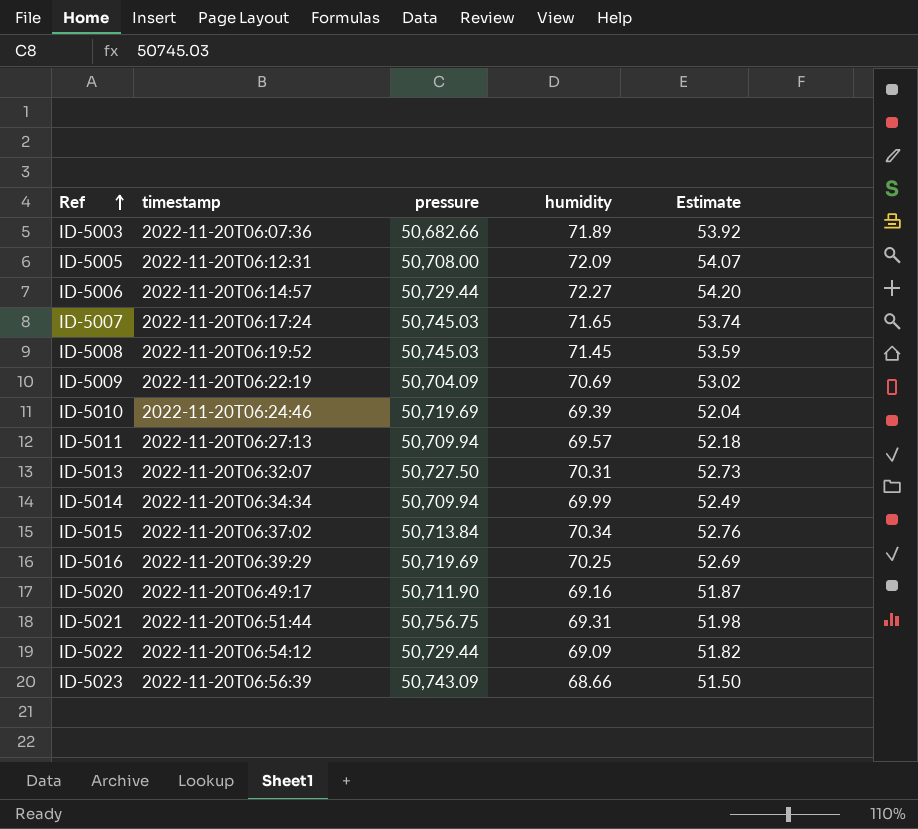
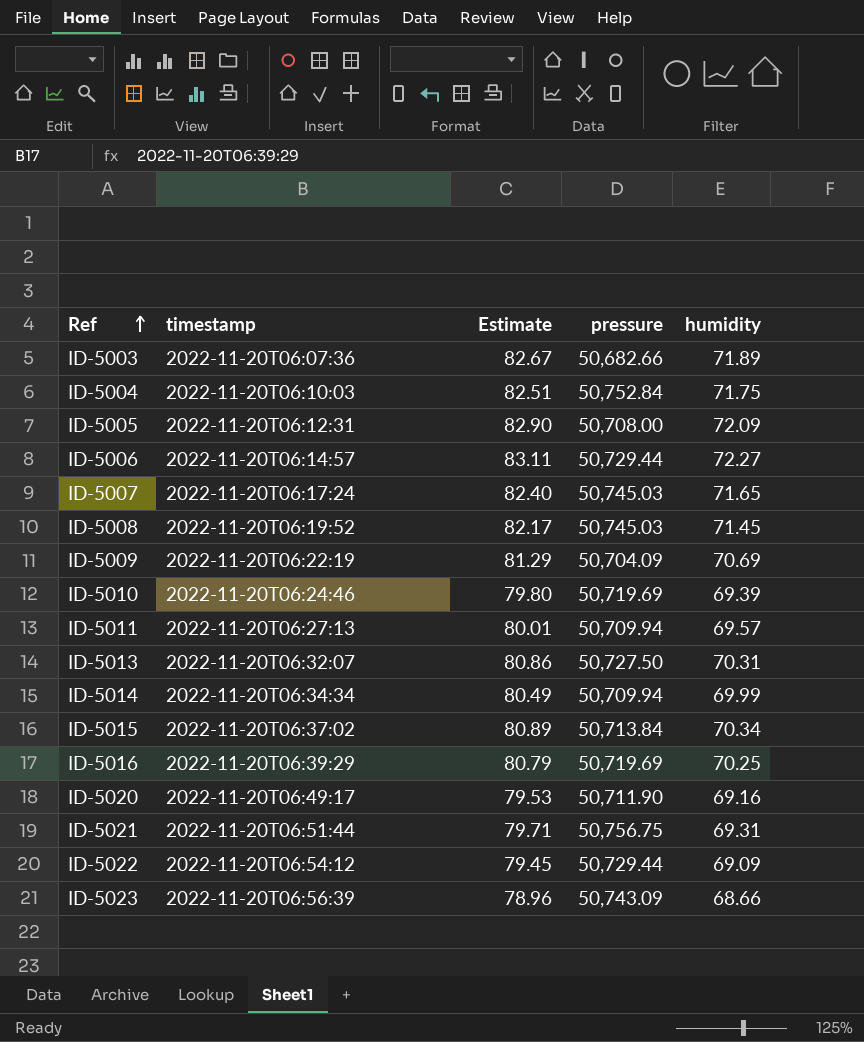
column Estimate | formula: [humidity] * 0.75 -> [humidity] * 1.15
column Estimate | position: 5 -> 3
row ID-5004: none -> 2022-11-20T06:10:03 | 82.51 | 50,752.84 | 71.75

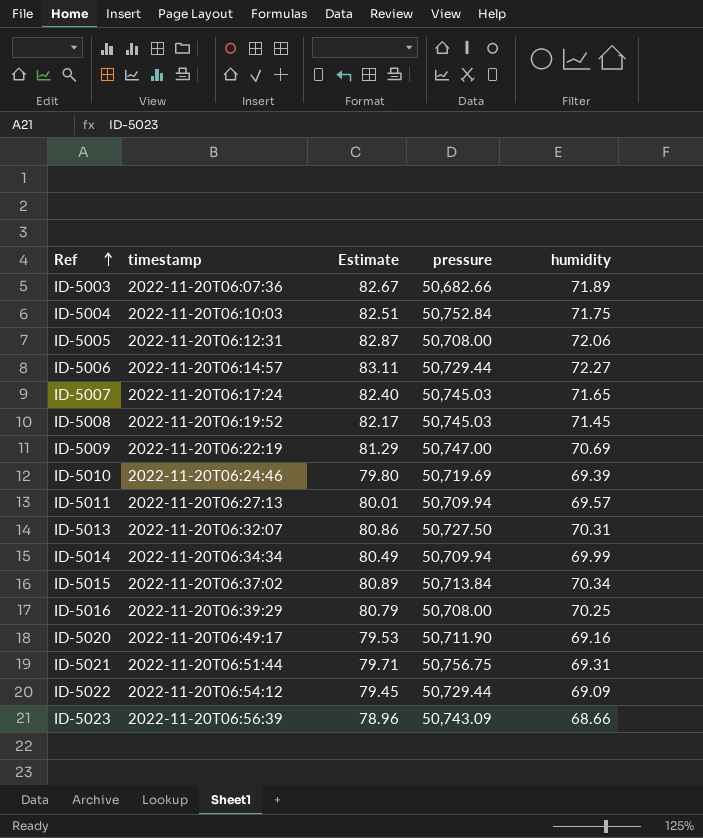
ID-5005 | Estimate: 82.90 -> 82.87
ID-5005 | humidity: 72.09 -> 72.06
ID-5009 | pressure: 50,704.09 -> 50,747.00
ID-5016 | pressure: 50,719.69 -> 50,708.00

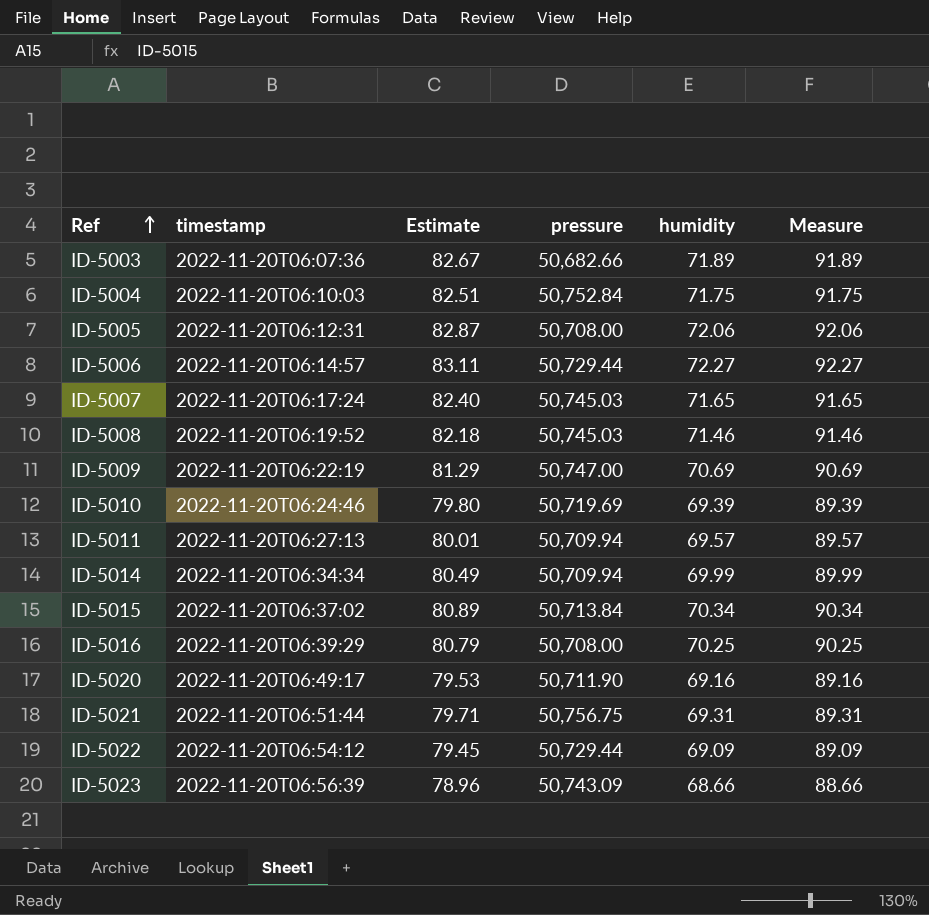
column Measure | formula: none -> [humidity] + 20
row ID-5013: 2022-11-20T06:32:07 | 80.86 | 50,727.50 | 70.31 -> none
ID-5008 | Estimate: 82.17 -> 82.18
ID-5008 | humidity: 71.45 -> 71.46

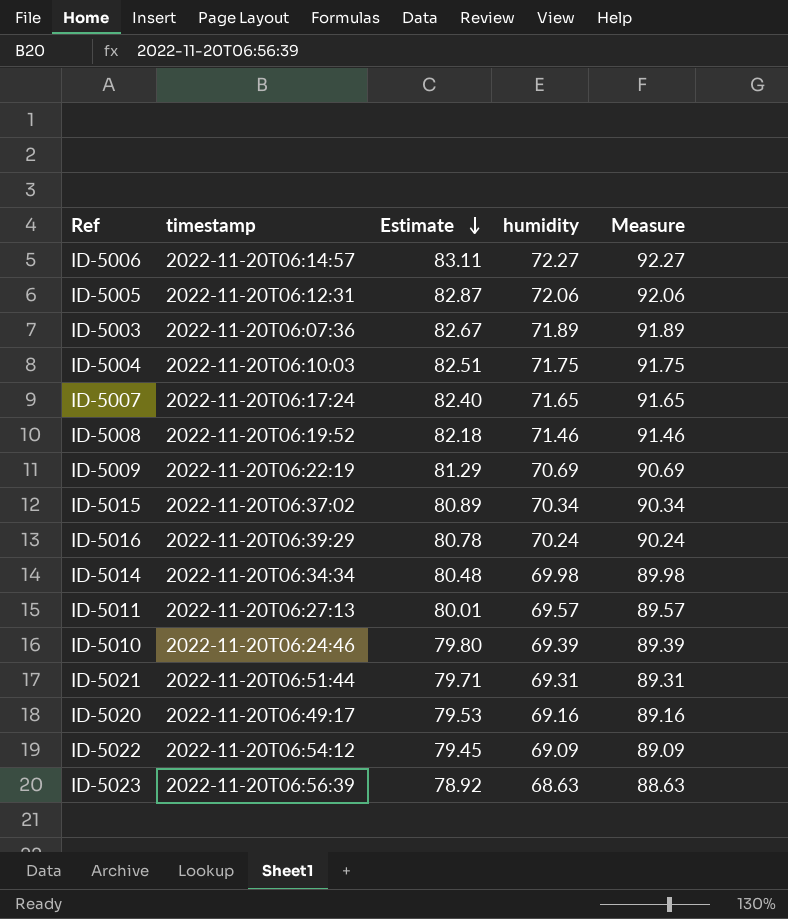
row order: Ref ascending -> Estimate descending
column pressure | position: 4 -> none
ID-5016 | Estimate: 80.79 -> 80.78
ID-5016 | humidity: 70.25 -> 70.24
ID-5016 | Measure: 90.25 -> 90.24
ID-5014 | Estimate: 80.49 -> 80.48
ID-5014 | humidity: 69.99 -> 69.98
ID-5014 | Measure: 89.99 -> 89.98
ID-5023 | Estimate: 78.96 -> 78.92
ID-5023 | humidity: 68.66 -> 68.63
ID-5023 | Measure: 88.66 -> 88.63

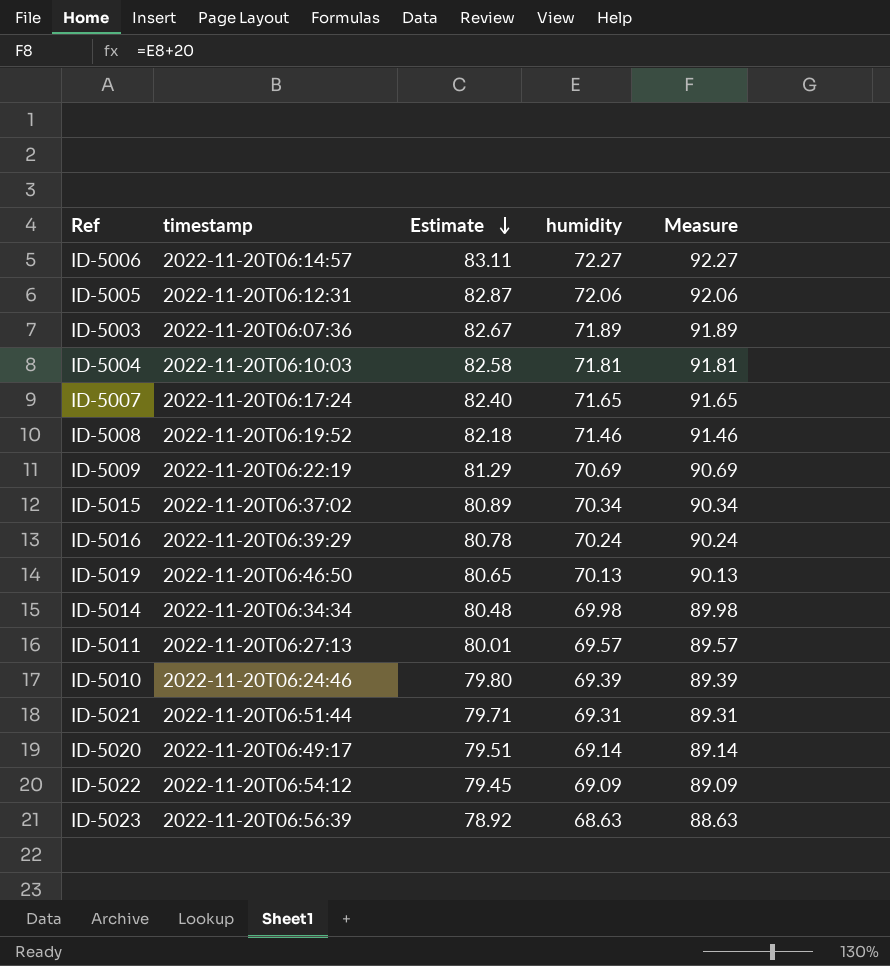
ID-5004 | Estimate: 82.51 -> 82.58
ID-5004 | humidity: 71.75 -> 71.81
ID-5004 | Measure: 91.75 -> 91.81
row ID-5019: none -> 2022-11-20T06:46:50 | 80.65 | 70.13 | 90.13
ID-5020 | Estimate: 79.53 -> 79.51
ID-5020 | humidity: 69.16 -> 69.14
ID-5020 | Measure: 89.16 -> 89.14

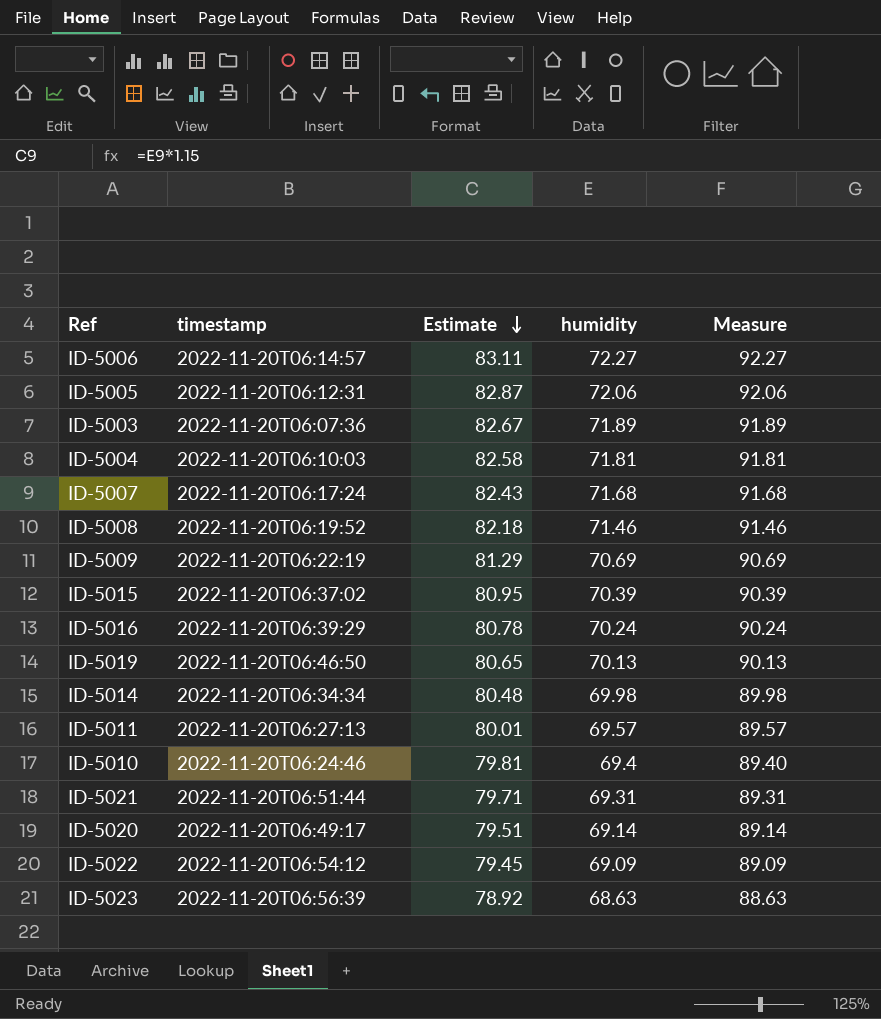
ID-5007 | Estimate: 82.40 -> 82.43
ID-5007 | humidity: 71.65 -> 71.68
ID-5007 | Measure: 91.65 -> 91.68
ID-5015 | Estimate: 80.89 -> 80.95
ID-5015 | humidity: 70.34 -> 70.39
ID-5015 | Measure: 90.34 -> 90.39
ID-5010 | Estimate: 79.80 -> 79.81
ID-5010 | humidity: 69.39 -> 69.4
ID-5010 | Measure: 89.39 -> 89.40

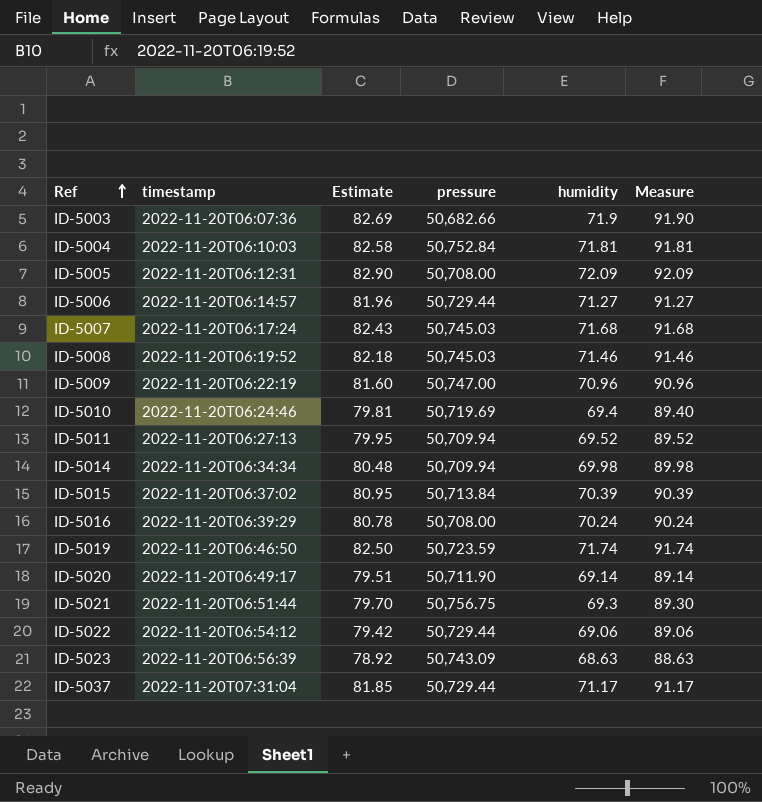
row order: Estimate descending -> Ref ascending
column pressure | position: none -> 4
ID-5003 | Estimate: 82.67 -> 82.69
ID-5003 | humidity: 71.89 -> 71.9
ID-5003 | Measure: 91.89 -> 91.90
ID-5005 | Estimate: 82.87 -> 82.90
ID-5005 | humidity: 72.06 -> 72.09
ID-5005 | Measure: 92.06 -> 92.09
ID-5006 | Estimate: 83.11 -> 81.96
ID-5006 | humidity: 72.27 -> 71.27
ID-5006 | Measure: 92.27 -> 91.27
ID-5009 | Estimate: 81.29 -> 81.60
ID-5009 | humidity: 70.69 -> 70.96
ID-5009 | Measure: 90.69 -> 90.96
ID-5011 | Estimate: 80.01 -> 79.95
ID-5011 | humidity: 69.57 -> 69.52
ID-5011 | Measure: 89.57 -> 89.52
ID-5019 | Estimate: 80.65 -> 82.50
ID-5019 | humidity: 70.13 -> 71.74
ID-5019 | Measure: 90.13 -> 91.74
ID-5021 | Estimate: 79.71 -> 79.70
ID-5021 | humidity: 69.31 -> 69.3
ID-5021 | Measure: 89.31 -> 89.30
ID-5022 | Estimate: 79.45 -> 79.42
ID-5022 | humidity: 69.09 -> 69.06
ID-5022 | Measure: 89.09 -> 89.06
row ID-5037: none -> 2022-11-20T07:31:04 | 81.85 | 50,729.44 | 71.17 | 91.17

